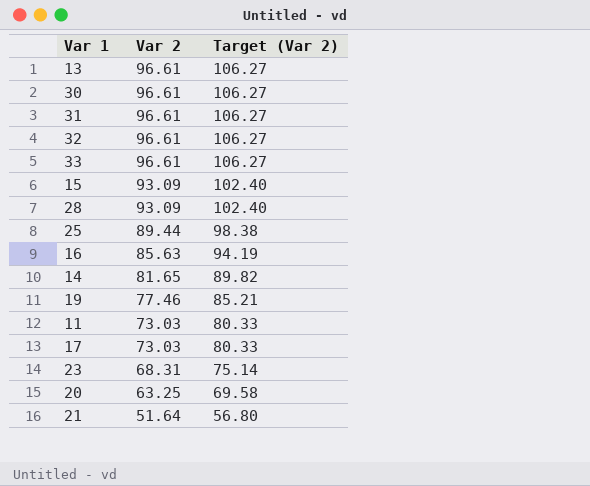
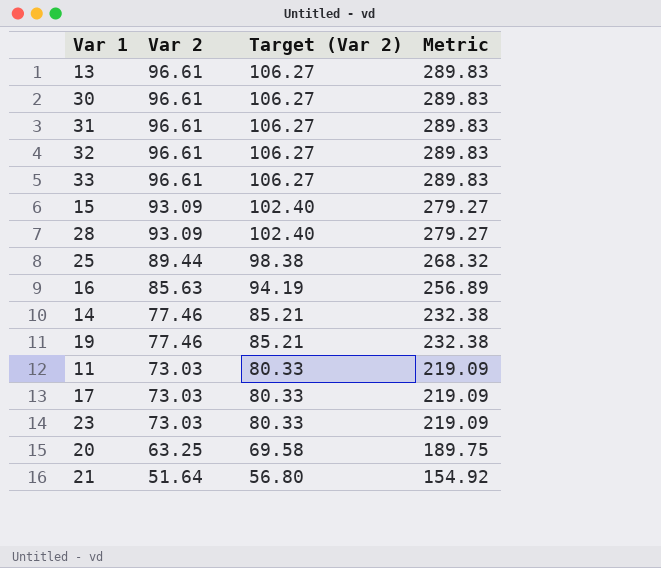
column Metric | formula: none -> [Var 2] * 3
14 | Var 2: 81.65 -> 77.46
14 | Target (Var 2): 89.82 -> 85.21
23 | Var 2: 68.31 -> 73.03
23 | Target (Var 2): 75.14 -> 80.33

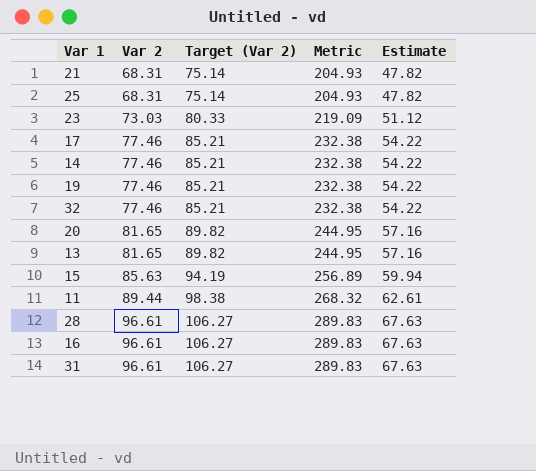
row order: Var 2 descending -> Var 2 ascending
column Estimate | formula: none -> [Var 2] * 0.7
row 30: 96.61 | 106.27 | 289.83 -> none
row 33: 96.61 | 106.27 | 289.83 -> none
21 | Var 2: 51.64 -> 68.31
21 | Target (Var 2): 56.80 -> 75.14
21 | Metric: 154.92 -> 204.93
25 | Var 2: 89.44 -> 68.31
25 | Target (Var 2): 98.38 -> 75.14
25 | Metric: 268.32 -> 204.93
17 | Var 2: 73.03 -> 77.46
17 | Target (Var 2): 80.33 -> 85.21
17 | Metric: 219.09 -> 232.38
32 | Var 2: 96.61 -> 77.46
32 | Target (Var 2): 106.27 -> 85.21
32 | Metric: 289.83 -> 232.38
20 | Var 2: 63.25 -> 81.65
20 | Target (Var 2): 69.58 -> 89.82
20 | Metric: 189.75 -> 244.95
13 | Var 2: 96.61 -> 81.65
13 | Target (Var 2): 106.27 -> 89.82
13 | Metric: 289.83 -> 244.95
15 | Var 2: 93.09 -> 85.63
15 | Target (Var 2): 102.40 -> 94.19
15 | Metric: 279.27 -> 256.89
11 | Var 2: 73.03 -> 89.44
11 | Target (Var 2): 80.33 -> 98.38
11 | Metric: 219.09 -> 268.32
28 | Var 2: 93.09 -> 96.61
28 | Target (Var 2): 102.40 -> 106.27
28 | Metric: 279.27 -> 289.83
16 | Var 2: 85.63 -> 96.61
16 | Target (Var 2): 94.19 -> 106.27
16 | Metric: 256.89 -> 289.83

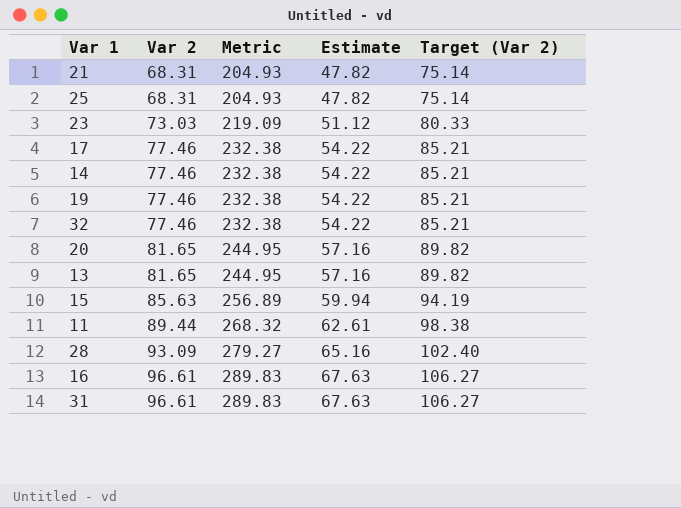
column Target (Var 2) | position: 3 -> 5
28 | Var 2: 96.61 -> 93.09
28 | Metric: 289.83 -> 279.27
28 | Estimate: 67.63 -> 65.16
28 | Target (Var 2): 106.27 -> 102.40

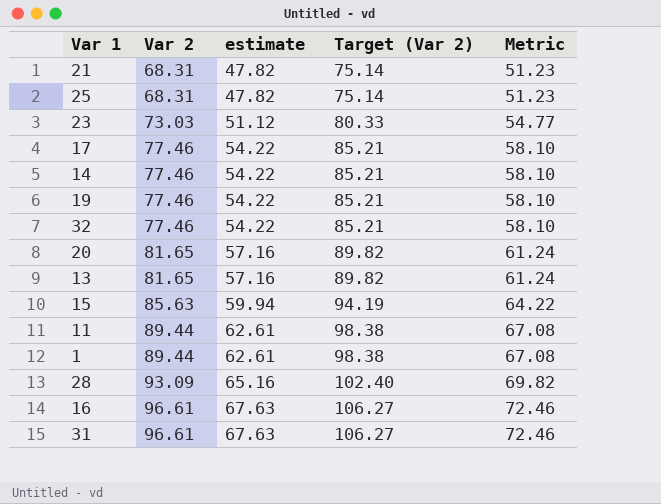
column name: Estimate -> estimate
column Metric | formula: [Var 2] * 3 -> [Var 2] * 0.75
column Metric | position: 3 -> 5
row 1: none -> 89.44 | 62.61 | 98.38 | 67.08

